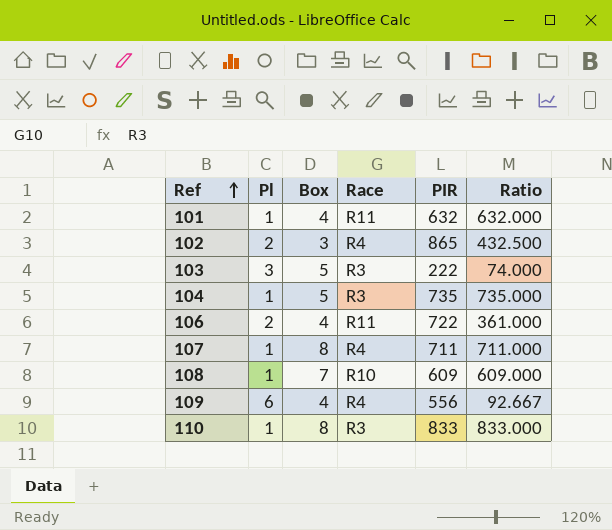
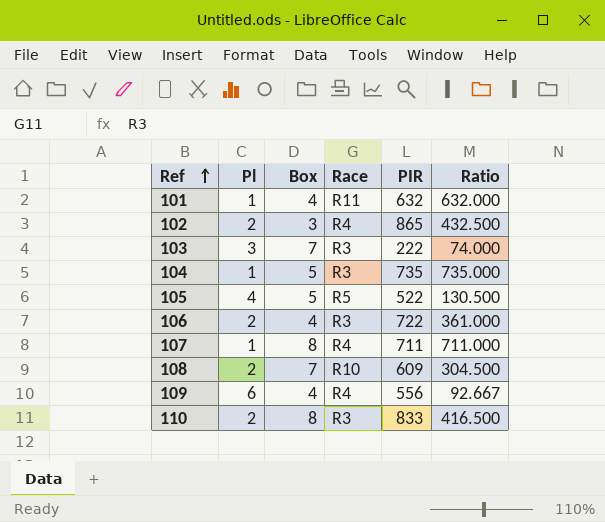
103 | Box: 5 -> 7
row 105: none -> 4 | 5 | R5 | 522 | 130.500
106 | Race: R11 -> R3
108 | Pl: 1 -> 2
108 | Ratio: 609.000 -> 304.500
110 | Pl: 1 -> 2
110 | Ratio: 833.000 -> 416.500

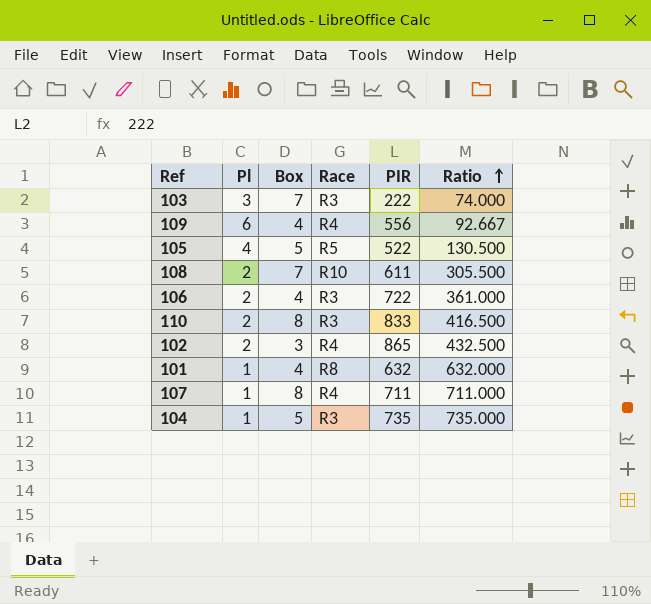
row order: Ref ascending -> Ratio ascending
108 | PIR: 609 -> 611
108 | Ratio: 304.500 -> 305.500
101 | Race: R11 -> R8

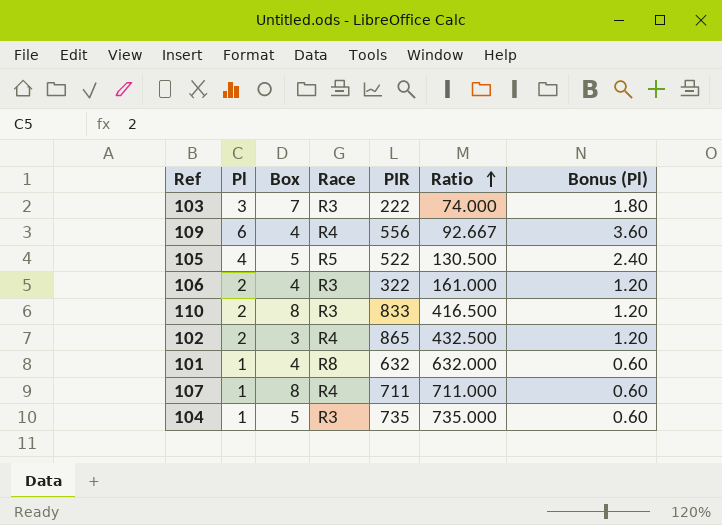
column Bonus (Pl) | formula: none -> [Pl] * 0.6
row 108: 2 | 7 | R10 | 611 | 305.500 -> none
106 | PIR: 722 -> 322
106 | Ratio: 361.000 -> 161.000

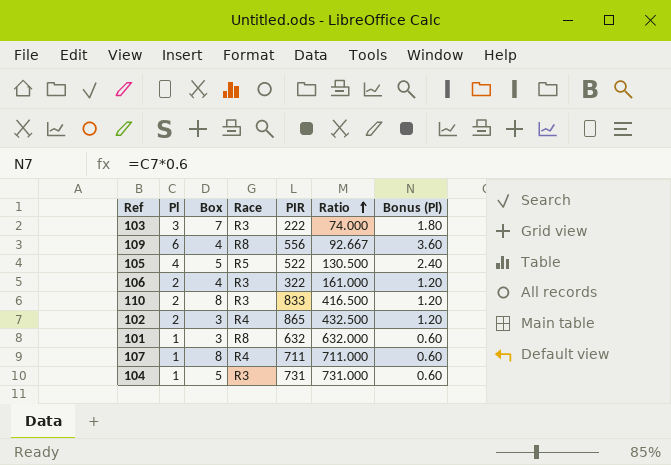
109 | Race: R4 -> R8
101 | Box: 4 -> 3
104 | PIR: 735 -> 731
104 | Ratio: 735.000 -> 731.000

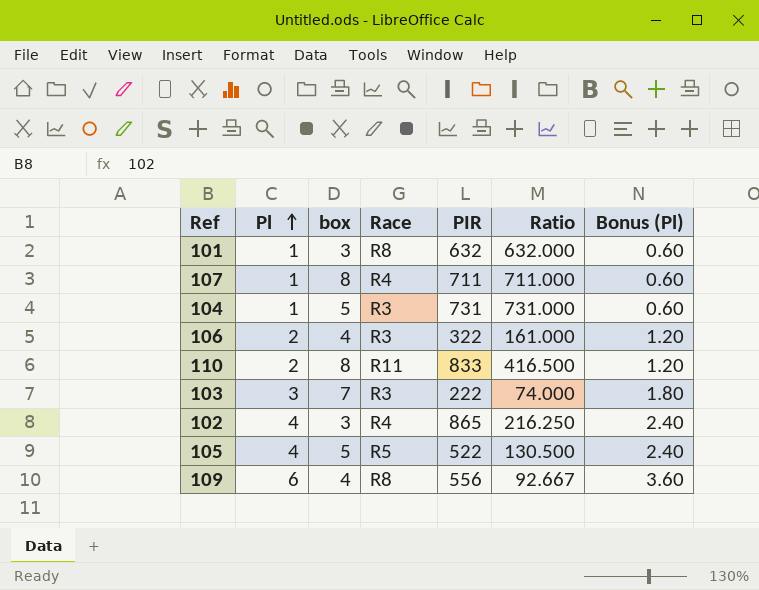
row order: Ratio ascending -> Pl ascending
column name: Box -> box
110 | Race: R3 -> R11
102 | Pl: 2 -> 4
102 | Ratio: 432.500 -> 216.250
102 | Bonus (Pl): 1.20 -> 2.40

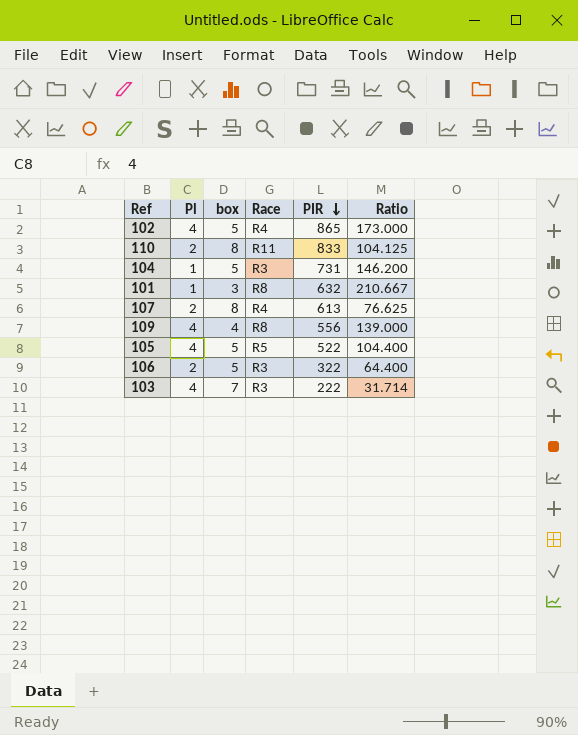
row order: Pl ascending -> PIR descending
column Bonus (Pl) | formula: [Pl] * 0.6 -> none
column Ratio | formula: [PIR] / [Pl] -> [PIR] / [box]
102 | box: 3 -> 5
107 | Pl: 1 -> 2
107 | PIR: 711 -> 613
109 | Pl: 6 -> 4
106 | box: 4 -> 5
103 | Pl: 3 -> 4

